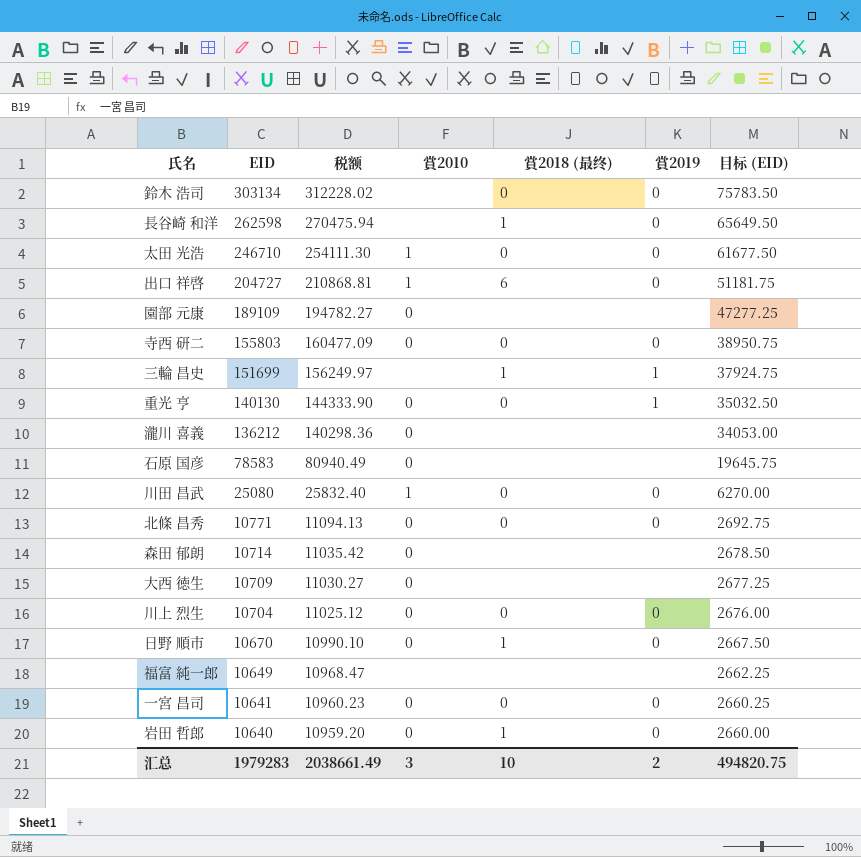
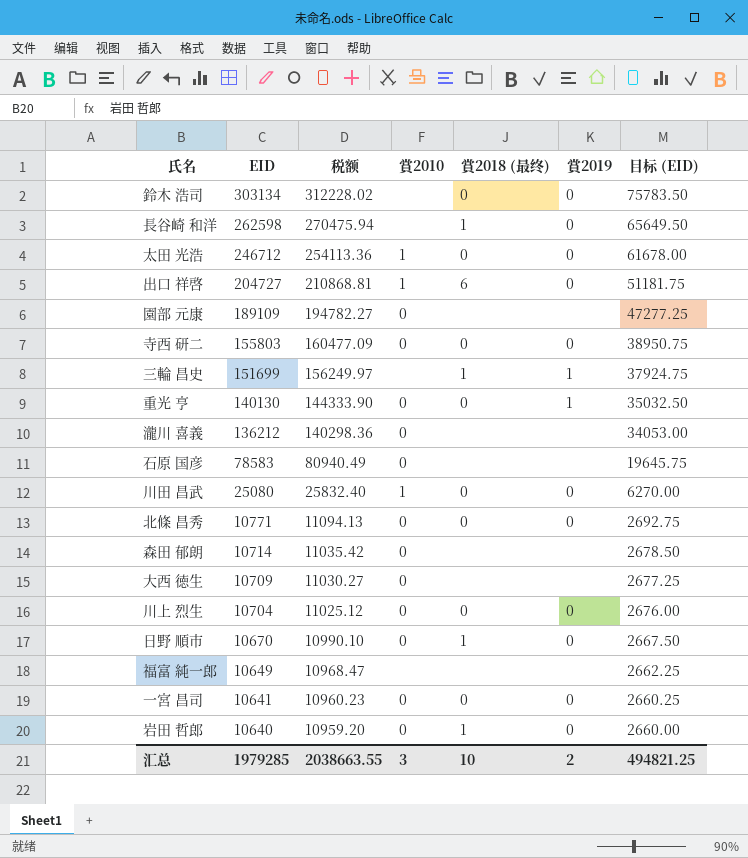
太田 光浩 | EID: 246710 -> 246712
太田 光浩 | 税额: 254111.30 -> 254113.36
太田 光浩 | 目标 (EID): 61677.50 -> 61678.00
汇总 | EID: 1979283 -> 1979285
汇总 | 税额: 2038661.49 -> 2038663.55
汇总 | 目标 (EID): 494820.75 -> 494821.25

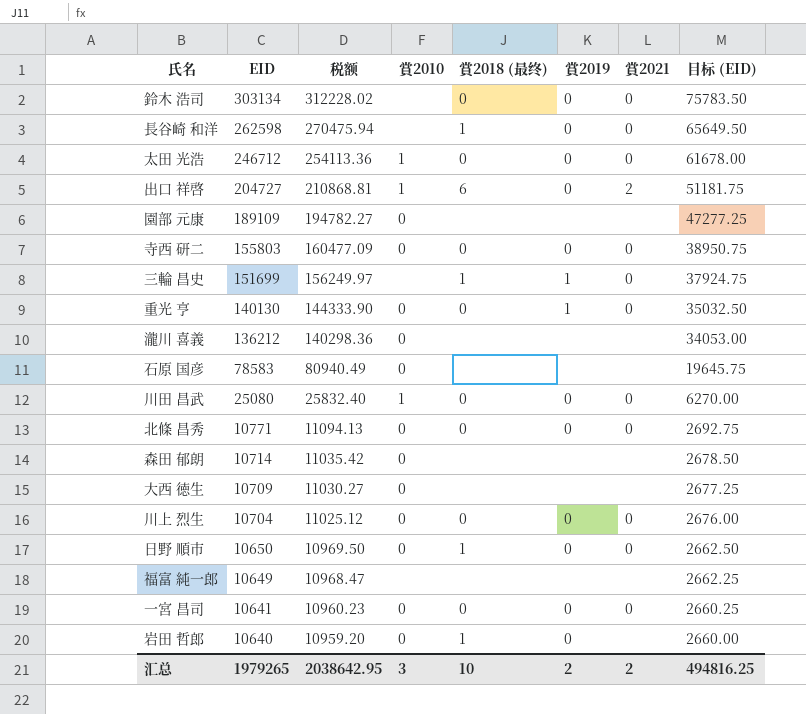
column 賞2021 | position: none -> 7
日野 順市 | EID: 10670 -> 10650
日野 順市 | 税额: 10990.10 -> 10969.50
日野 順市 | 目标 (EID): 2667.50 -> 2662.50
汇总 | EID: 1979285 -> 1979265
汇总 | 税额: 2038663.55 -> 2038642.95
汇总 | 目标 (EID): 494821.25 -> 494816.25

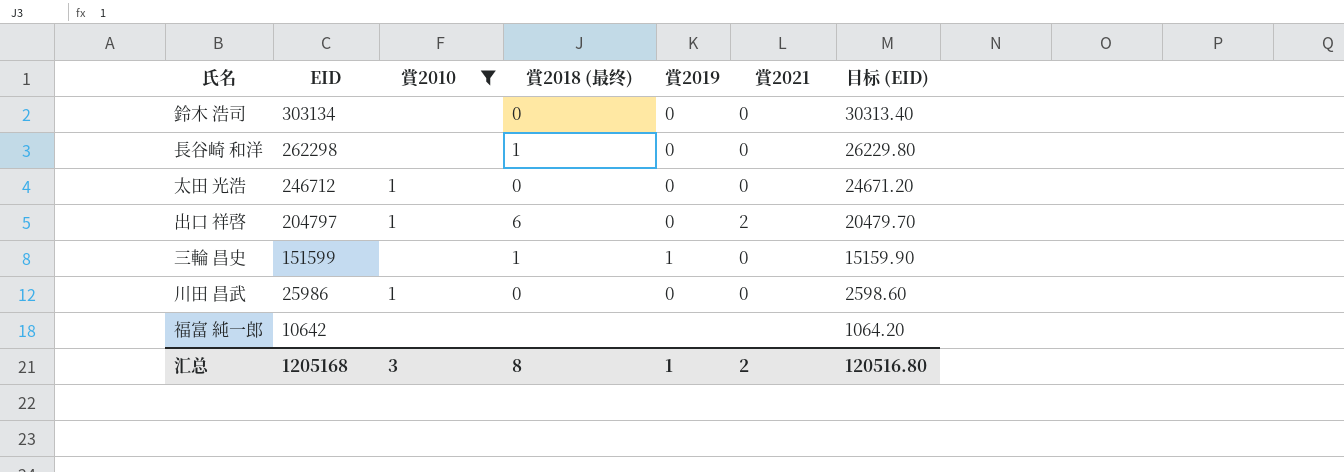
filter: none -> 賞2010 != 0
column 税额 | formula: [EID] * 1.03 -> none
column 目标 (EID) | formula: [EID] * 0.25 -> [EID] * 0.1
長谷崎 和洋 | EID: 262598 -> 262298
出口 祥啓 | EID: 204727 -> 204797
三輪 昌史 | EID: 151699 -> 151599
川田 昌武 | EID: 25080 -> 25986
福富 純一郎 | EID: 10649 -> 10642
汇总 | EID: 1979265 -> 1205168
汇总 | 賞2018 (最终): 10 -> 8
汇总 | 賞2019: 2 -> 1
汇总 | 目标 (EID): 494816.25 -> 120516.80

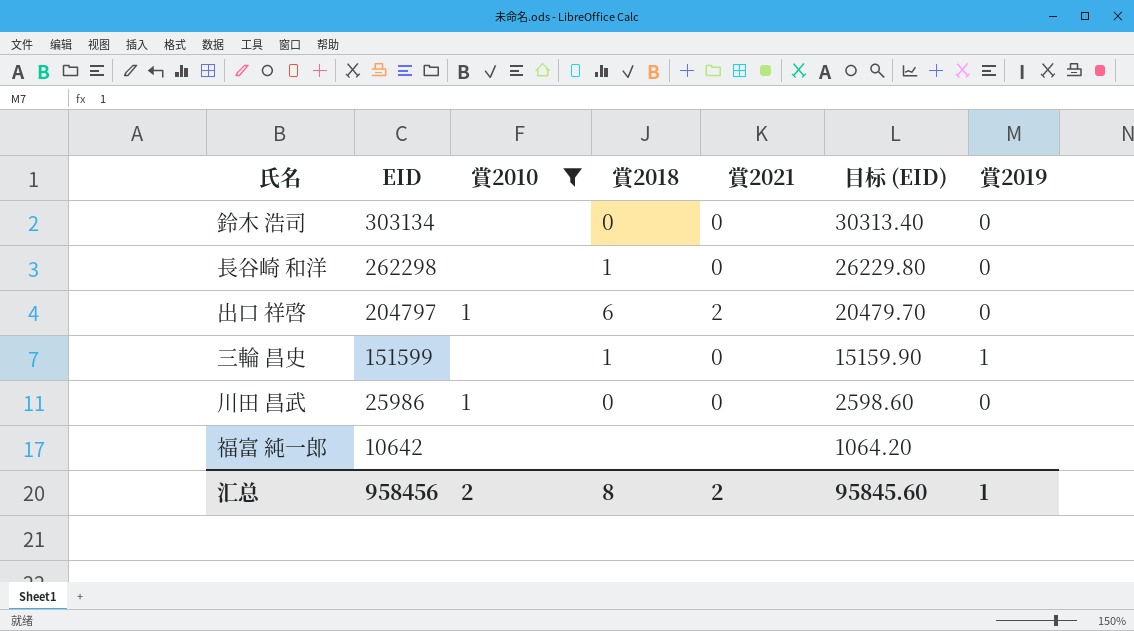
column name: 賞2018 (最终) -> 賞2018
column 賞2019 | position: 5 -> 7
row 太田 光浩: 246712 | 1 | 0 | 0 | 0 | 24671.20 -> none
汇总 | EID: 1205168 -> 958456
汇总 | 賞2010: 3 -> 2
汇总 | 目标 (EID): 120516.80 -> 95845.60

